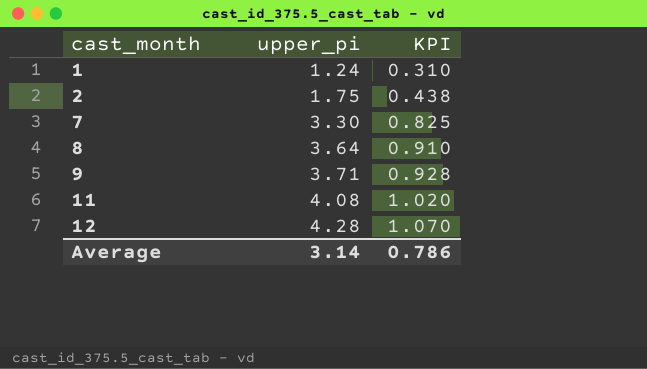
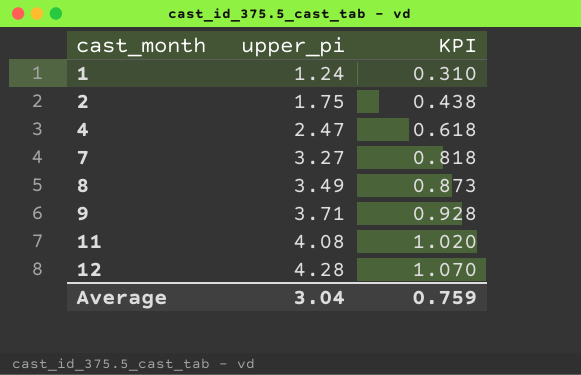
row 4: none -> 2.47 | 0.618
7 | upper_pi: 3.30 -> 3.27
7 | KPI: 0.825 -> 0.818
8 | upper_pi: 3.64 -> 3.49
8 | KPI: 0.910 -> 0.873
Average | upper_pi: 3.14 -> 3.04
Average | KPI: 0.786 -> 0.759

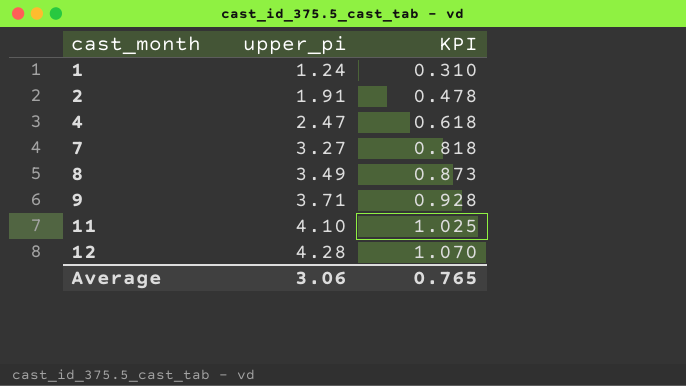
2 | upper_pi: 1.75 -> 1.91
2 | KPI: 0.438 -> 0.478
11 | upper_pi: 4.08 -> 4.10
11 | KPI: 1.020 -> 1.025
Average | upper_pi: 3.04 -> 3.06
Average | KPI: 0.759 -> 0.765

